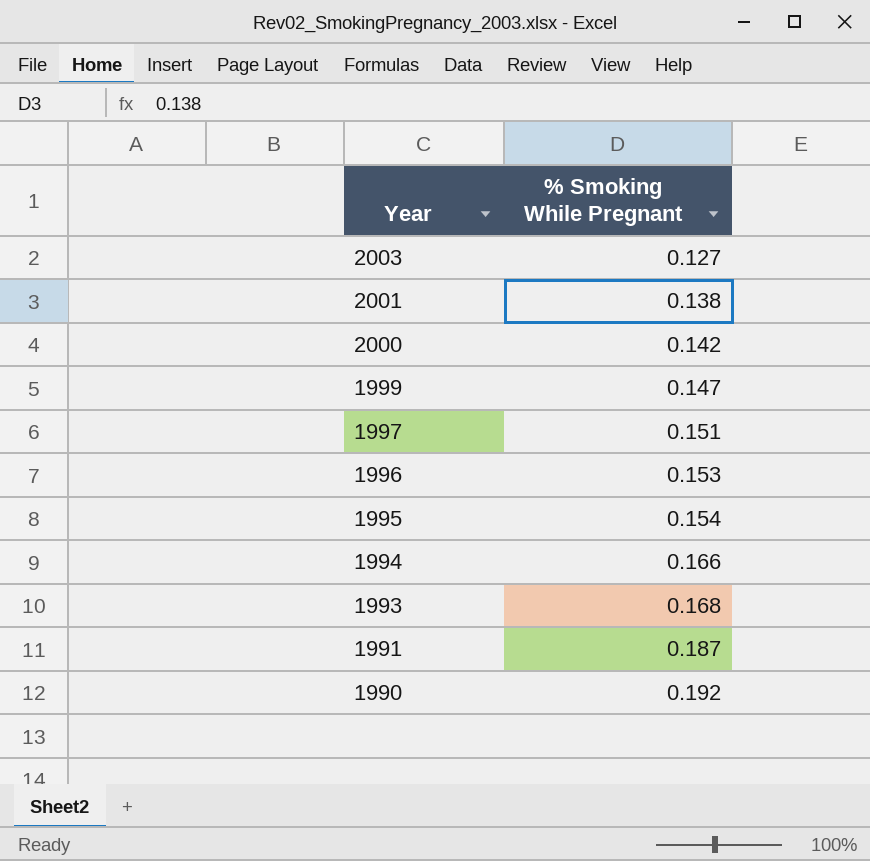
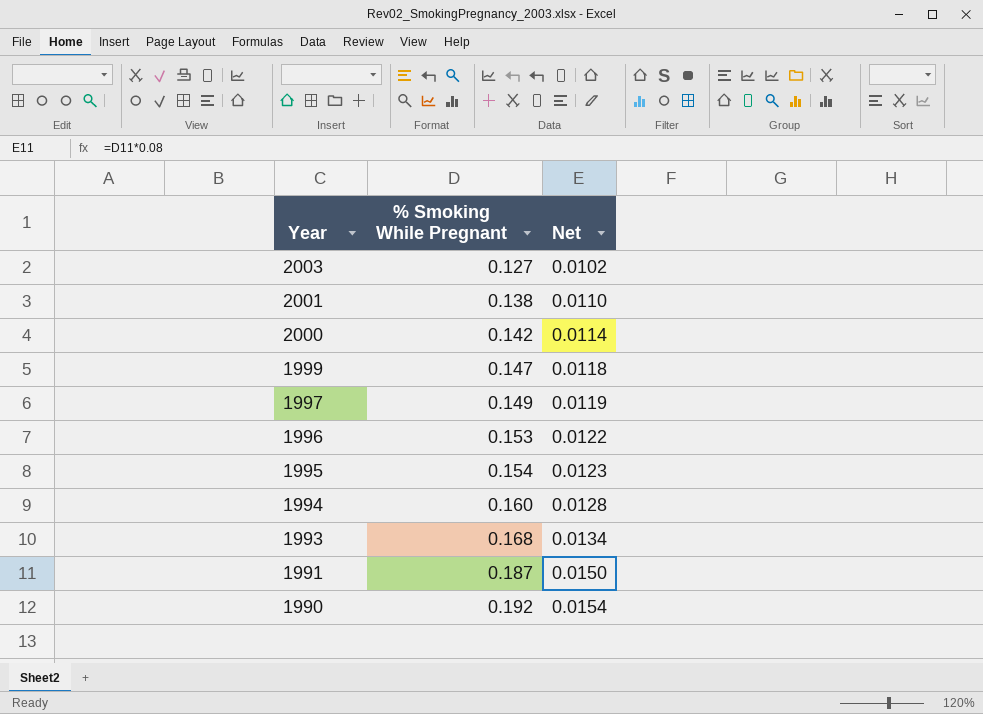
column Net | formula: none -> [% Smoking While Pregnant] * 0.08
1997 | % Smoking While Pregnant: 0.151 -> 0.149
1994 | % Smoking While Pregnant: 0.166 -> 0.160

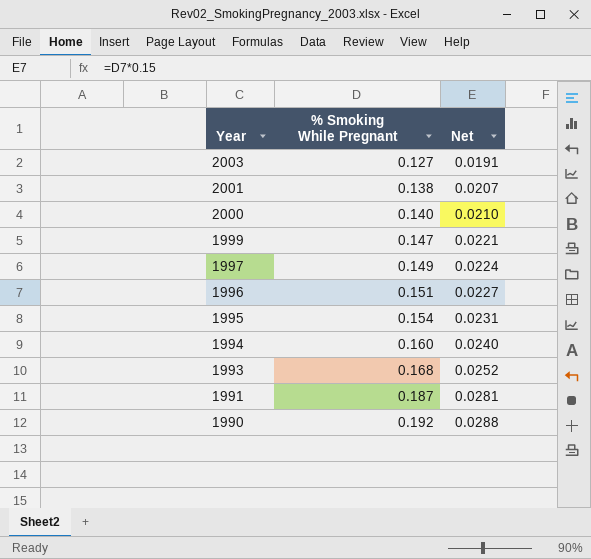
column Net | formula: [% Smoking While Pregnant] * 0.08 -> [% Smoking While Pregnant] * 0.15
2000 | % Smoking While Pregnant: 0.142 -> 0.140
1996 | % Smoking While Pregnant: 0.153 -> 0.151

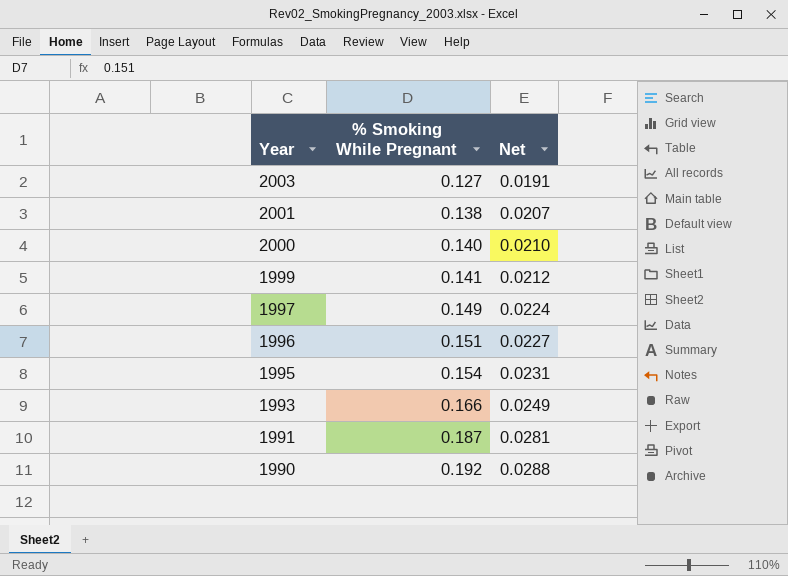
row 1994: 0.160 | 0.0240 -> none
1999 | % Smoking While Pregnant: 0.147 -> 0.141
1999 | Net: 0.0221 -> 0.0212
1993 | % Smoking While Pregnant: 0.168 -> 0.166
1993 | Net: 0.0252 -> 0.0249

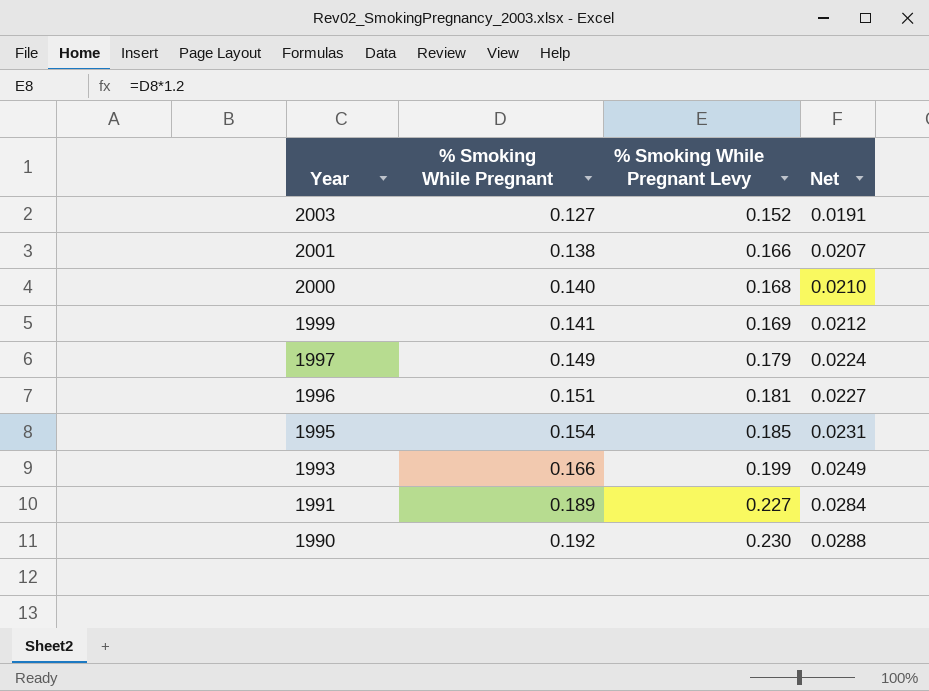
column % Smoking While Pregnant Levy | formula: none -> [% Smoking While Pregnant] * 1.2
1991 | % Smoking While Pregnant: 0.187 -> 0.189
1991 | Net: 0.0281 -> 0.0284

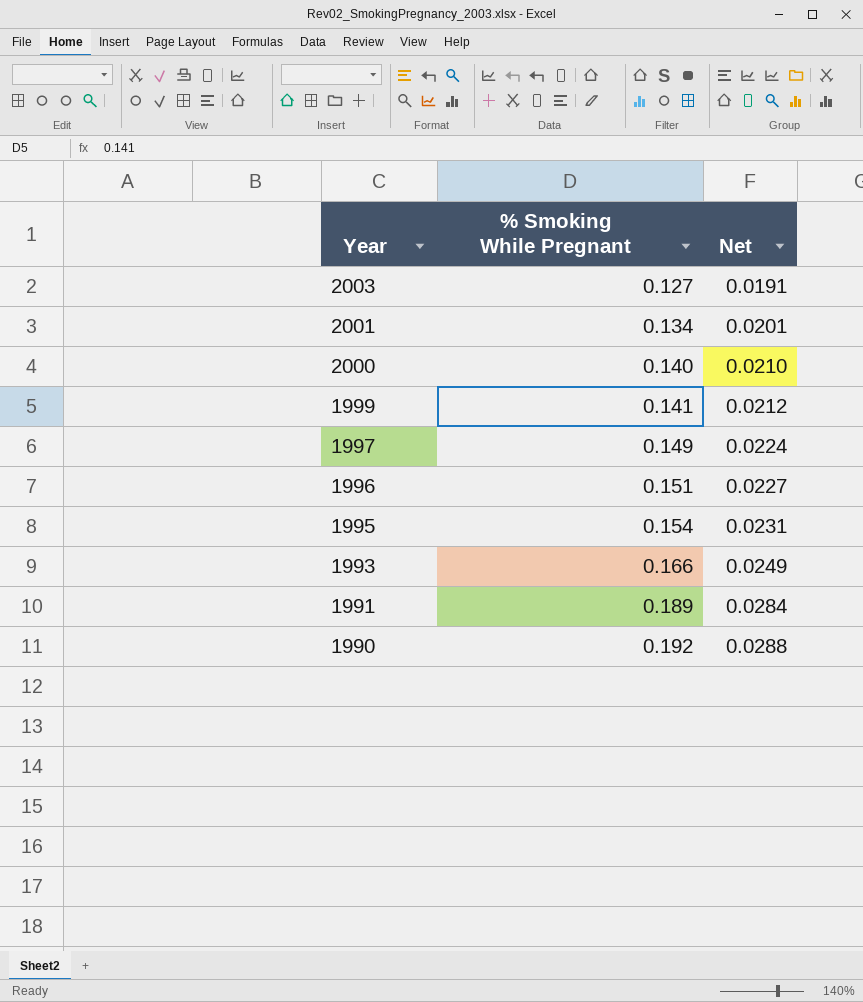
column % Smoking While Pregnant Levy | formula: [% Smoking While Pregnant] * 1.2 -> none
2001 | % Smoking While Pregnant: 0.138 -> 0.134
2001 | Net: 0.0207 -> 0.0201

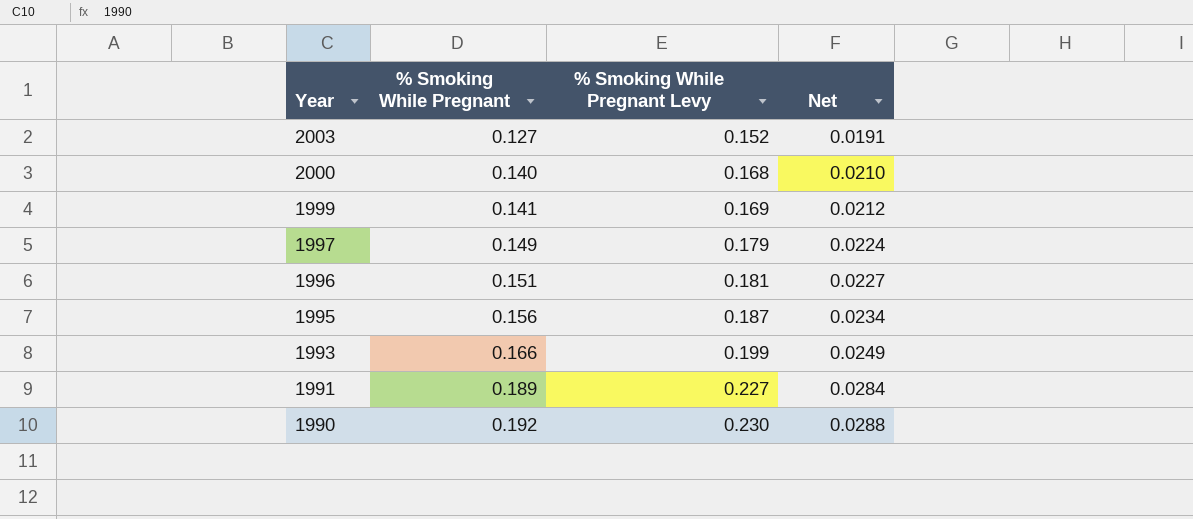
column % Smoking While Pregnant Levy | formula: none -> [% Smoking While Pregnant] * 1.2
row 2001: 0.134 | 0.0201 -> none
1995 | % Smoking While Pregnant: 0.154 -> 0.156
1995 | Net: 0.0231 -> 0.0234

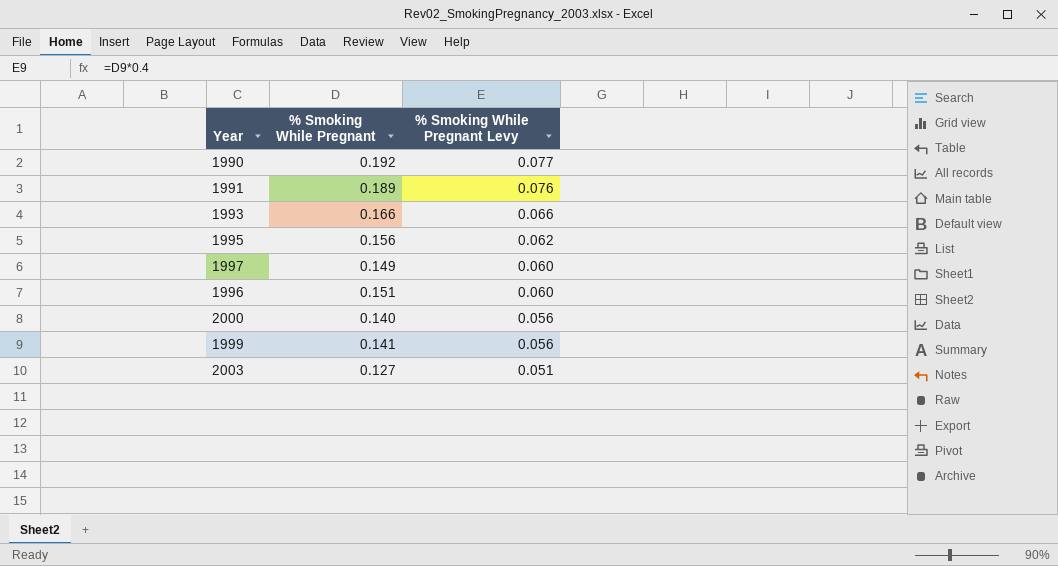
row order: Year descending -> % Smoking While Pregnant Levy descending
column Net | formula: [% Smoking While Pregnant] * 0.15 -> none
column % Smoking While Pregnant Levy | formula: [% Smoking While Pregnant] * 1.2 -> [% Smoking While Pregnant] * 0.4

